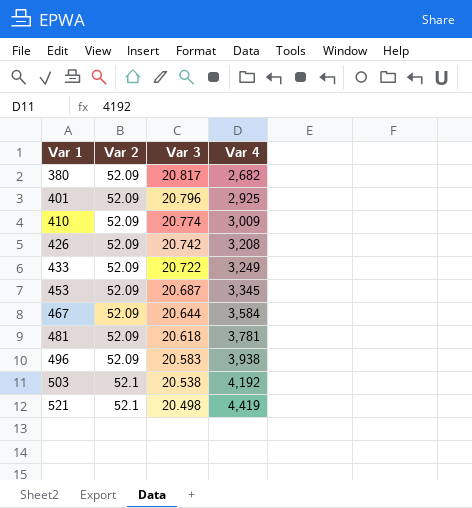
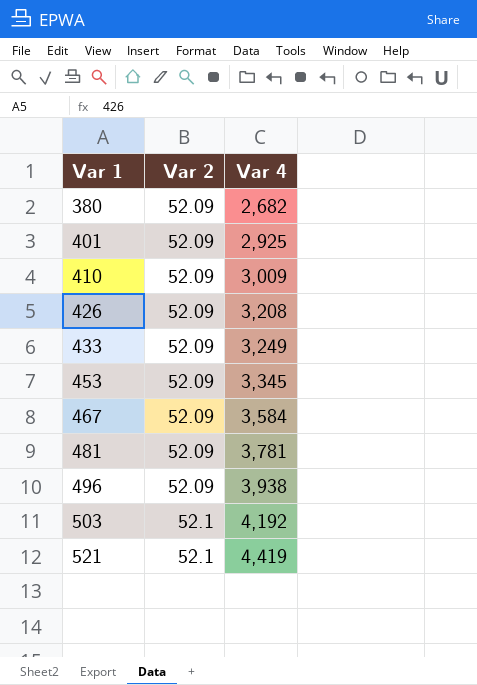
column Var 3 | position: 3 -> none

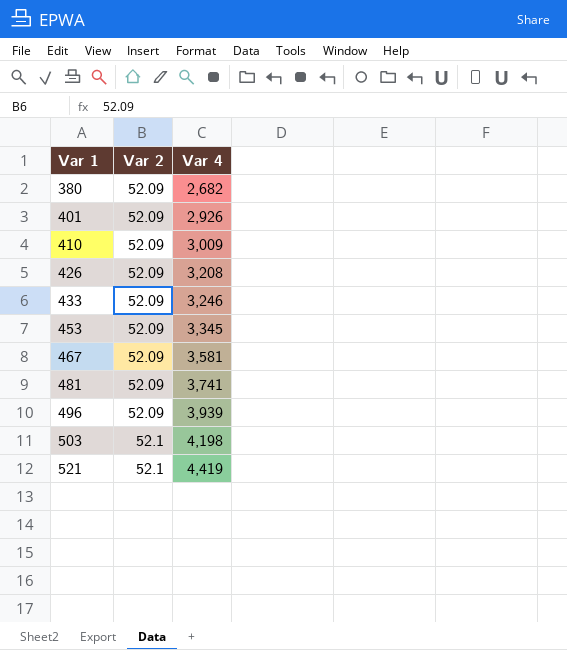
401 | Var 4: 2,925 -> 2,926
433 | Var 4: 3,249 -> 3,246
467 | Var 4: 3,584 -> 3,581
481 | Var 4: 3,781 -> 3,741
496 | Var 4: 3,938 -> 3,939
503 | Var 4: 4,192 -> 4,198

